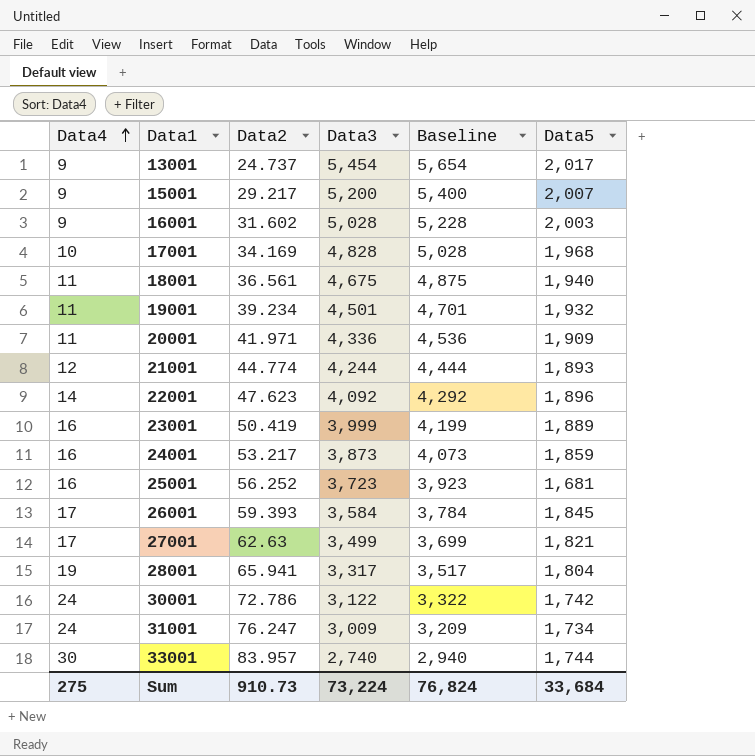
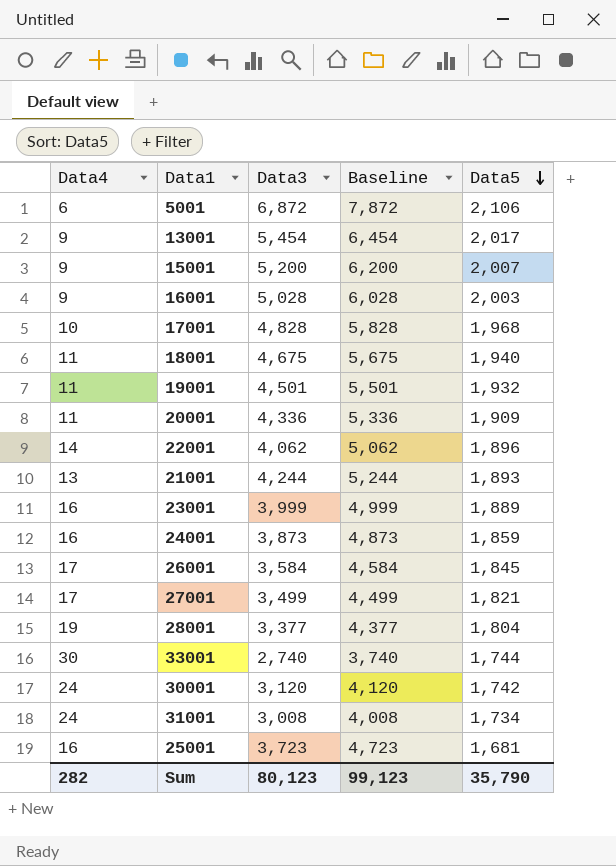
row order: Data4 ascending -> Data5 descending
column Data2 | position: 3 -> none
column Baseline | formula: [Data3] + 200 -> [Data3] + 1000
row 5001: none -> 6 | 6,872 | 7,872 | 2,106
22001 | Data3: 4,092 -> 4,062
21001 | Data4: 12 -> 13
28001 | Data3: 3,317 -> 3,377
30001 | Data3: 3,122 -> 3,120
31001 | Data3: 3,009 -> 3,008
Sum | Data4: 275 -> 282
Sum | Data3: 73,224 -> 80,123
Sum | Baseline: 76,824 -> 99,123
Sum | Data5: 33,684 -> 35,790

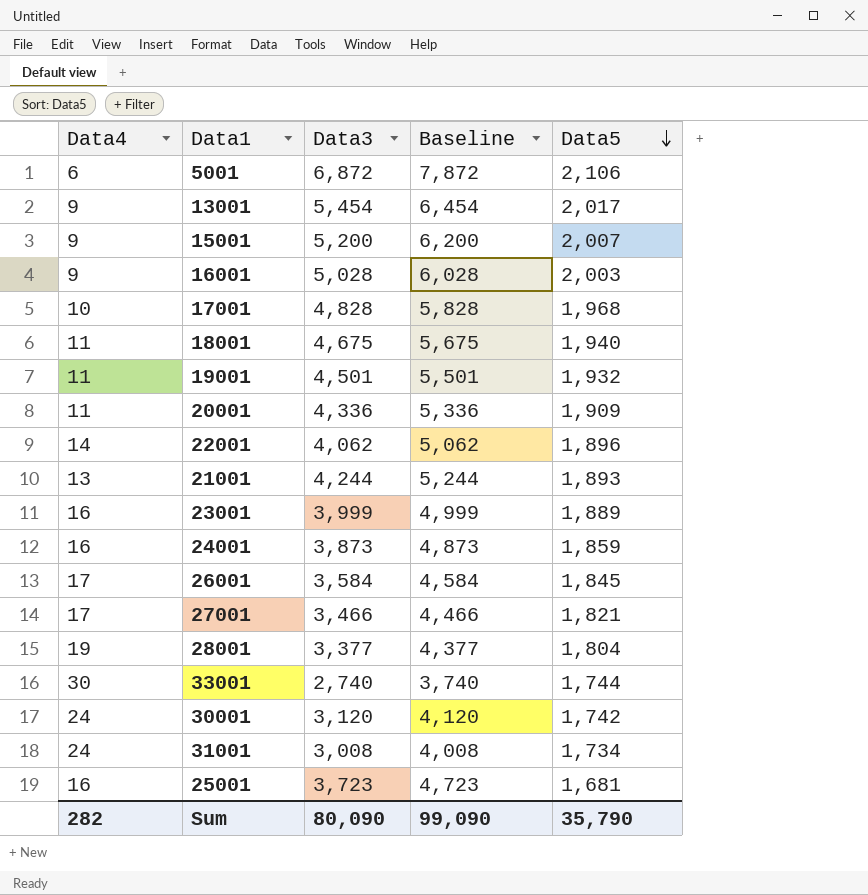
27001 | Data3: 3,499 -> 3,466
27001 | Baseline: 4,499 -> 4,466
Sum | Data3: 80,123 -> 80,090
Sum | Baseline: 99,123 -> 99,090

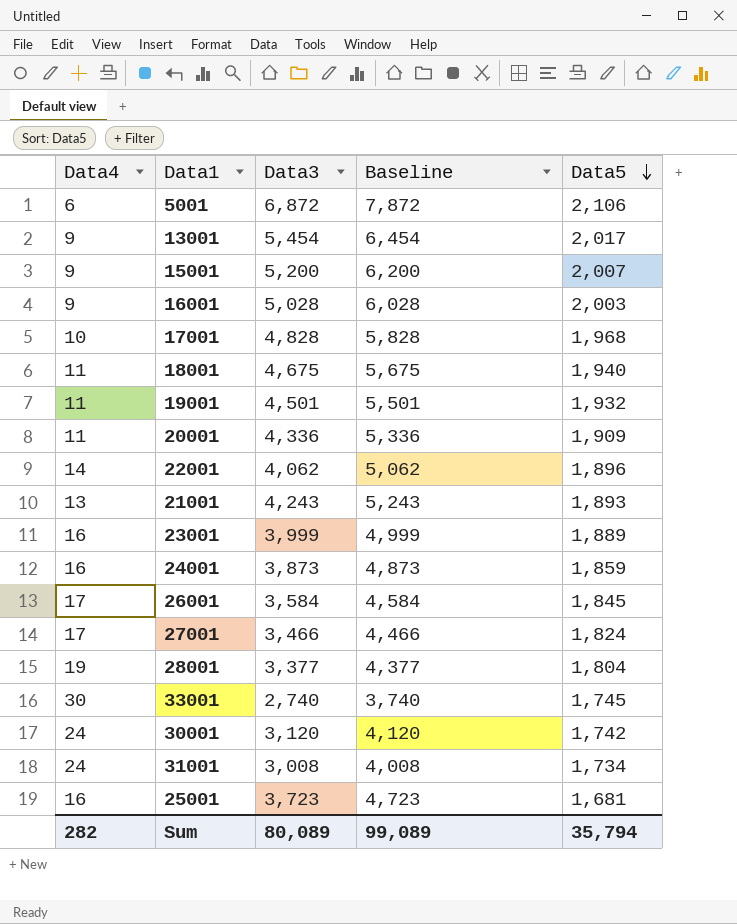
21001 | Data3: 4,244 -> 4,243
21001 | Baseline: 5,244 -> 5,243
27001 | Data5: 1,821 -> 1,824
33001 | Data5: 1,744 -> 1,745
Sum | Data3: 80,090 -> 80,089
Sum | Baseline: 99,090 -> 99,089
Sum | Data5: 35,790 -> 35,794

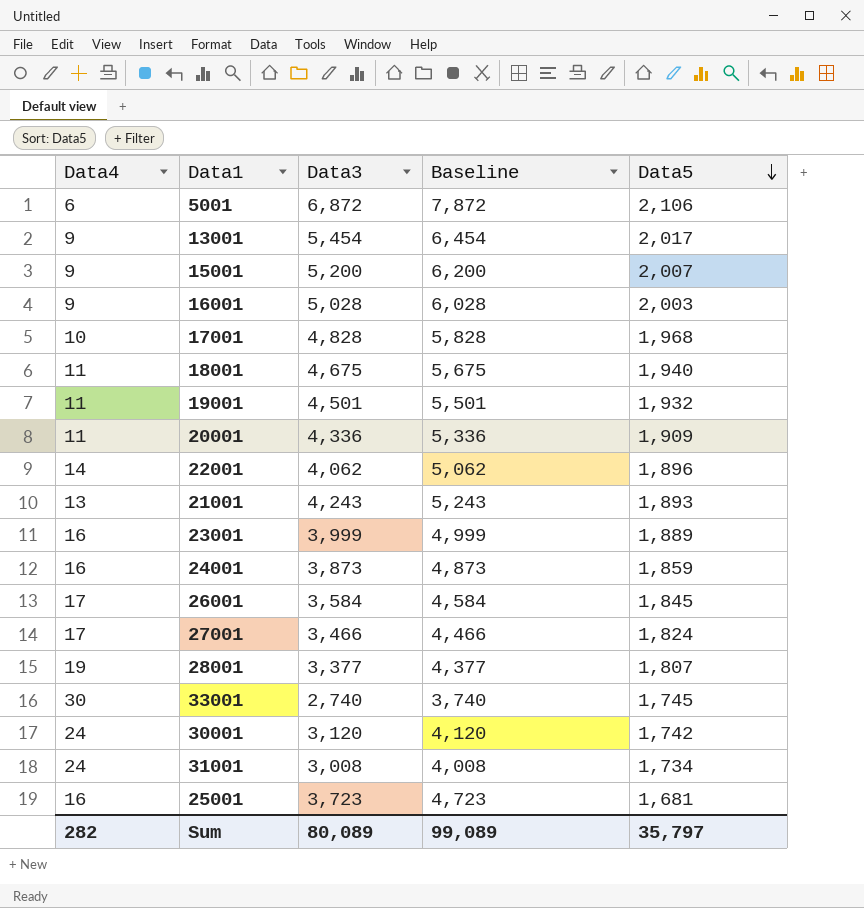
28001 | Data5: 1,804 -> 1,807
Sum | Data5: 35,794 -> 35,797

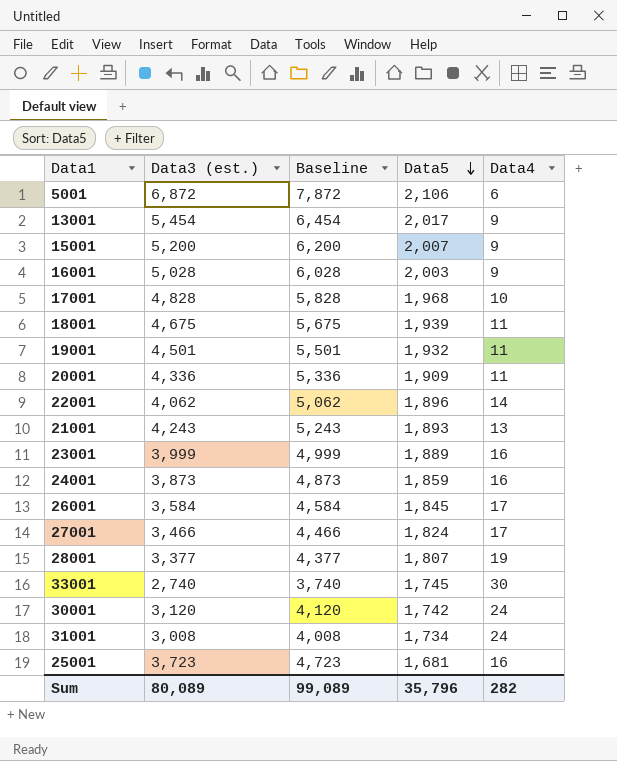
column name: Data3 -> Data3 (est.)
column Data4 | position: 1 -> 5
18001 | Data5: 1,940 -> 1,939
Sum | Data5: 35,797 -> 35,796

